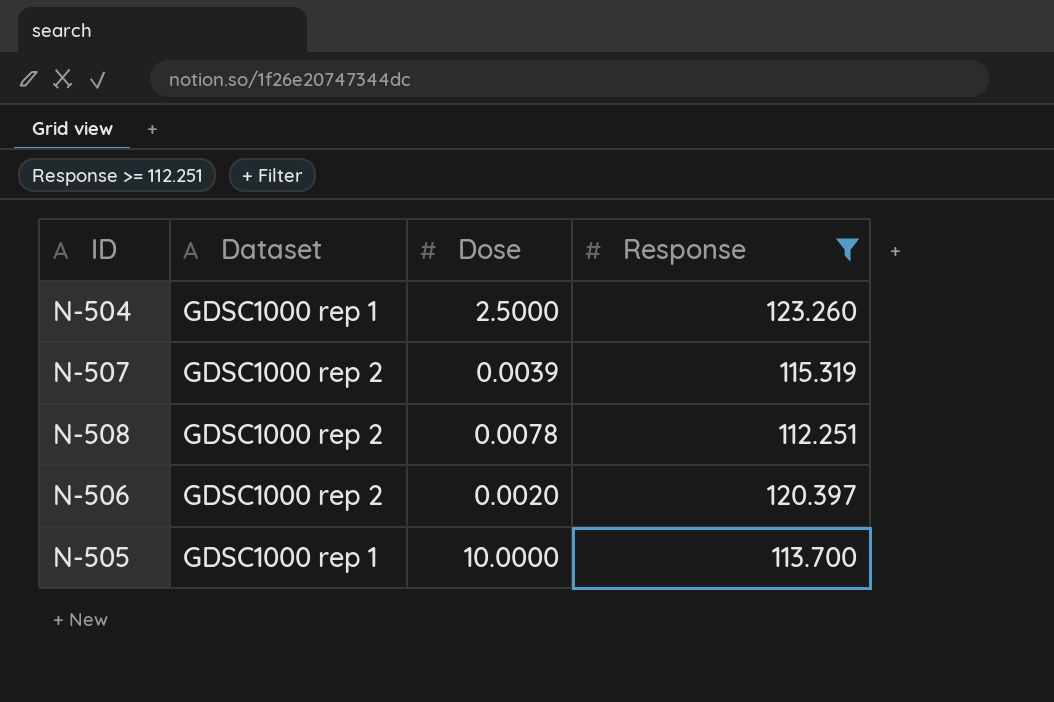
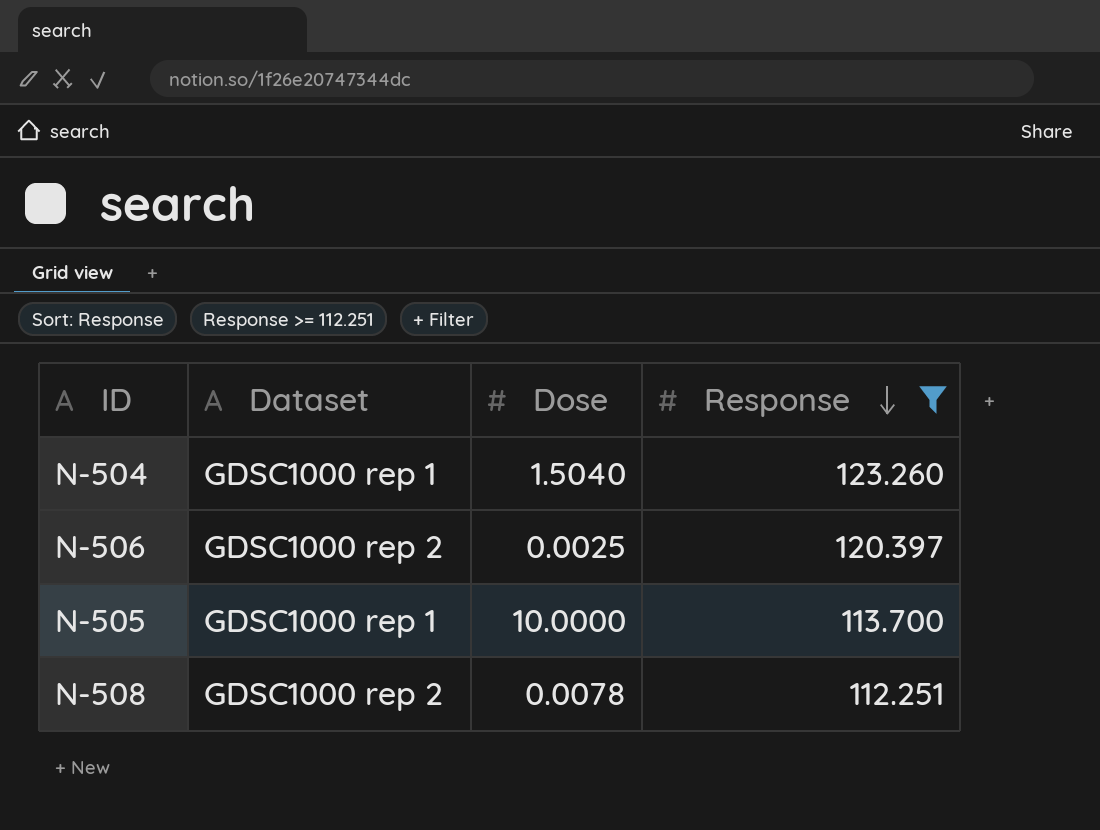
row order: none -> Response descending
row N-507: GDSC1000 rep 2 | 0.0039 | 115.319 -> none
N-504 | Dose: 2.5000 -> 1.5040
N-506 | Dose: 0.0020 -> 0.0025

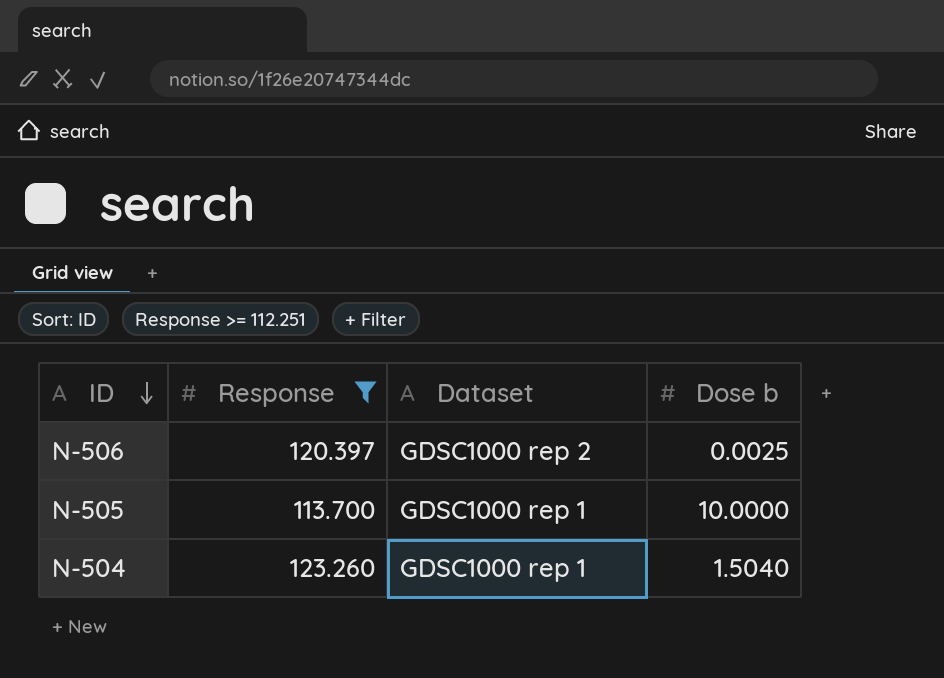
row order: Response descending -> ID descending
column Response | position: 4 -> 2
column name: Dose -> Dose b
row N-508: GDSC1000 rep 2 | 0.0078 | 112.251 -> none

